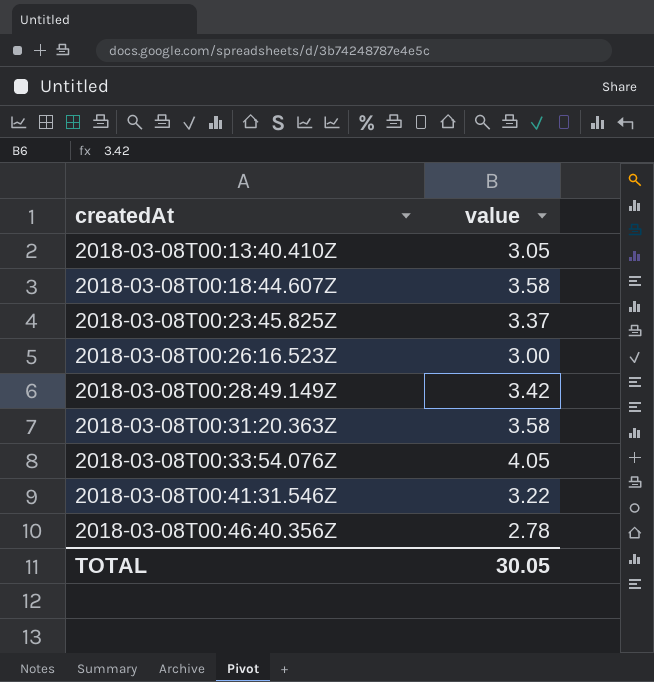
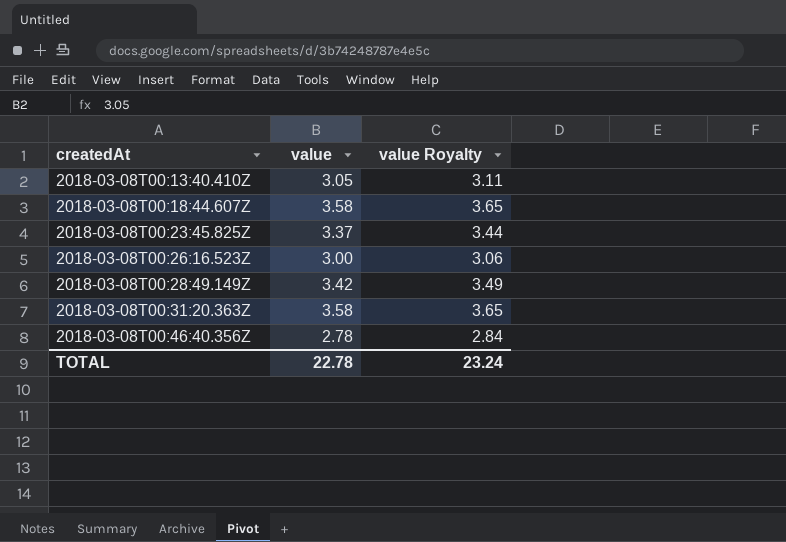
column value Royalty | formula: none -> [value] * 1.02
row 2018-03-08T00:33:54.076Z: 4.05 -> none
row 2018-03-08T00:41:31.546Z: 3.22 -> none
TOTAL | value: 30.05 -> 22.78

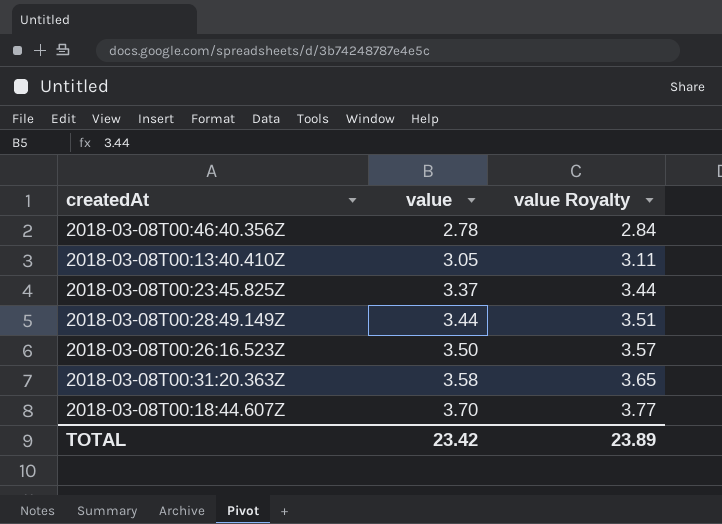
row order: createdAt ascending -> value ascending
2018-03-08T00:28:49.149Z | value: 3.42 -> 3.44
2018-03-08T00:28:49.149Z | value Royalty: 3.49 -> 3.51
2018-03-08T00:26:16.523Z | value: 3.00 -> 3.50
2018-03-08T00:26:16.523Z | value Royalty: 3.06 -> 3.57
2018-03-08T00:18:44.607Z | value: 3.58 -> 3.70
2018-03-08T00:18:44.607Z | value Royalty: 3.65 -> 3.77
TOTAL | value: 22.78 -> 23.42
TOTAL | value Royalty: 23.24 -> 23.89

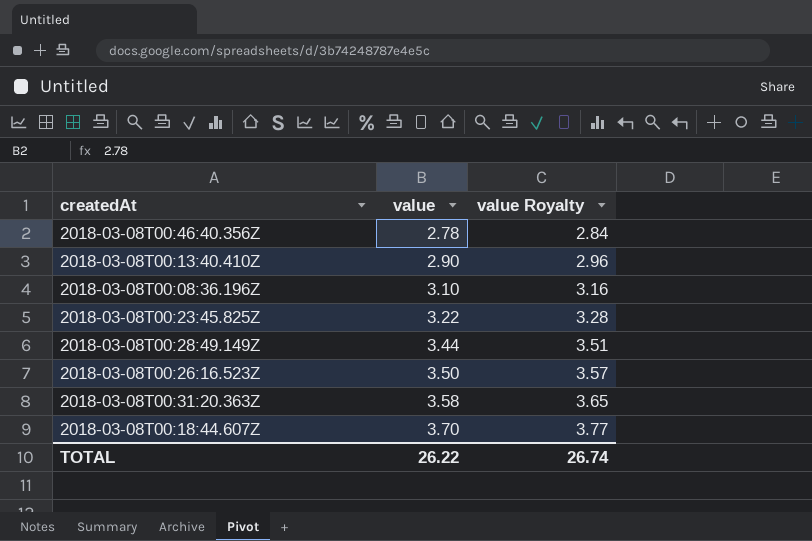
2018-03-08T00:13:40.410Z | value: 3.05 -> 2.90
2018-03-08T00:13:40.410Z | value Royalty: 3.11 -> 2.96
row 2018-03-08T00:08:36.196Z: none -> 3.10 | 3.16
2018-03-08T00:23:45.825Z | value: 3.37 -> 3.22
2018-03-08T00:23:45.825Z | value Royalty: 3.44 -> 3.28
TOTAL | value: 23.42 -> 26.22
TOTAL | value Royalty: 23.89 -> 26.74

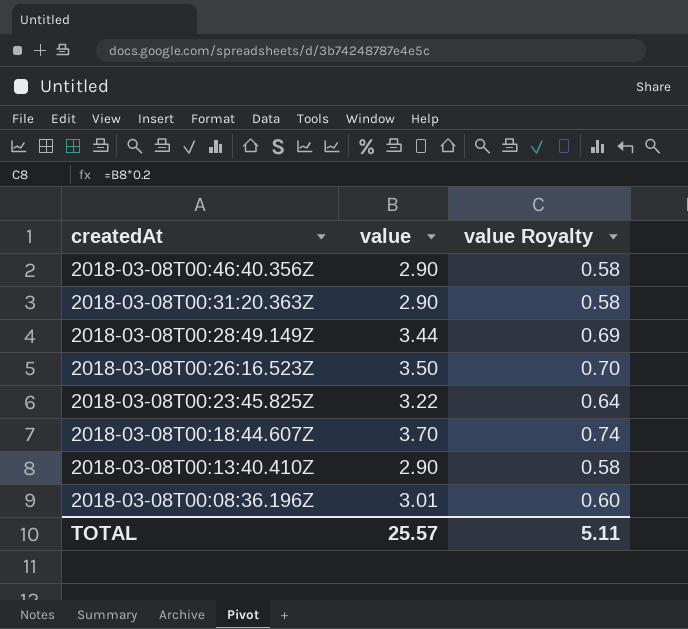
row order: value ascending -> createdAt descending
column value Royalty | formula: [value] * 1.02 -> [value] * 0.2
2018-03-08T00:46:40.356Z | value: 2.78 -> 2.90
2018-03-08T00:31:20.363Z | value: 3.58 -> 2.90
2018-03-08T00:08:36.196Z | value: 3.10 -> 3.01
TOTAL | value: 26.22 -> 25.57
TOTAL | value Royalty: 26.74 -> 5.11

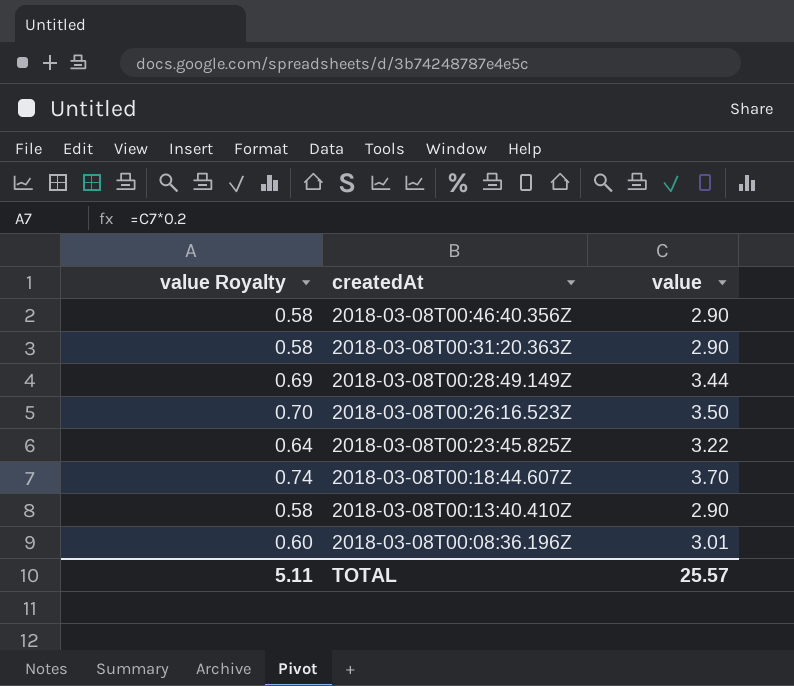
column value Royalty | position: 3 -> 1

